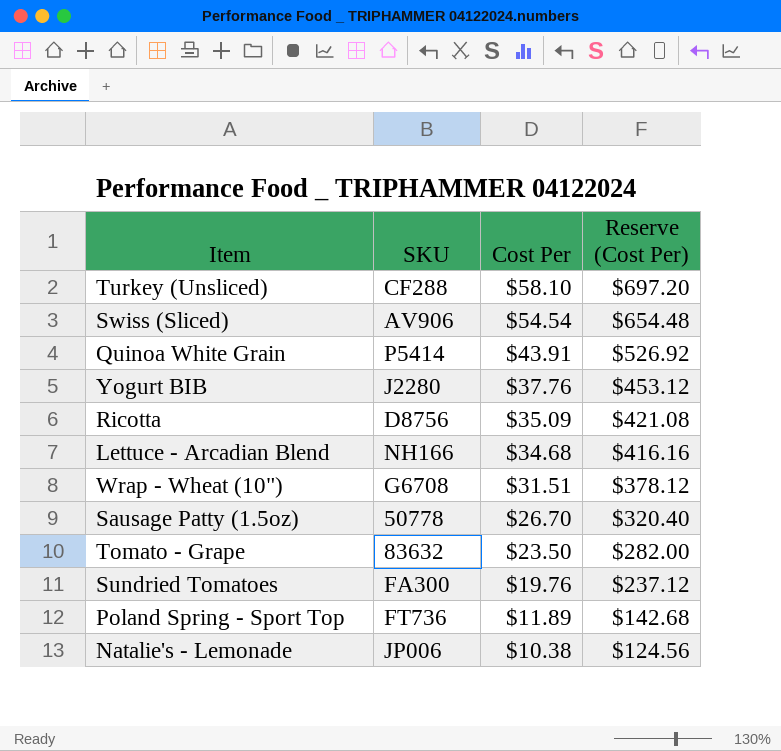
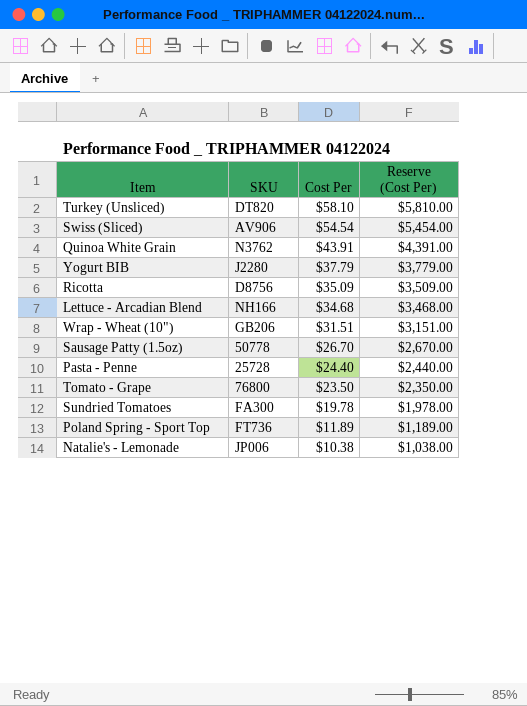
column Reserve (Cost Per) | formula: [Cost Per] * 12 -> [Cost Per] * 100
Turkey (Unsliced) | SKU: CF288 -> DT820
Quinoa White Grain | SKU: P5414 -> N3762
Yogurt BIB | Cost Per: $37.76 -> $37.79
Wrap - Wheat (10") | SKU: G6708 -> GB206
row Pasta - Penne: none -> 25728 | $24.40 | $2,440.00
Tomato - Grape | SKU: 83632 -> 76800
Sundried Tomatoes | Cost Per: $19.76 -> $19.78

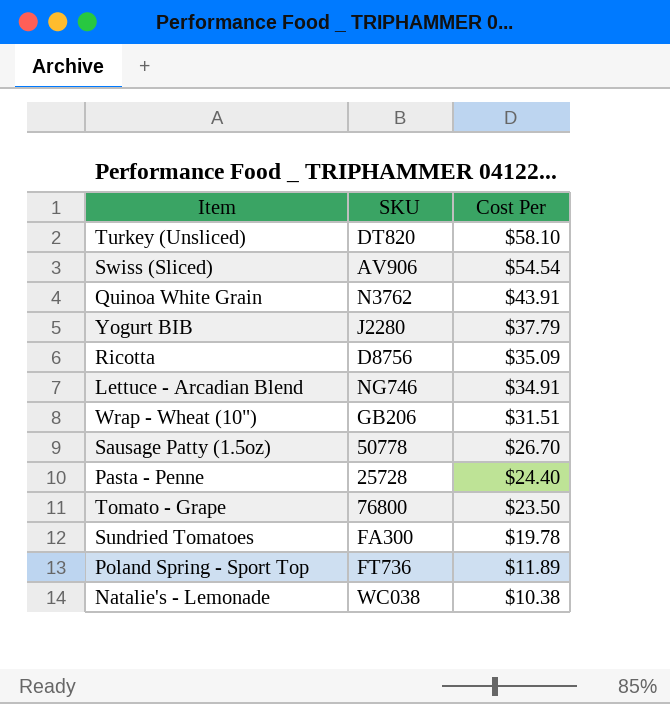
column Reserve (Cost Per) | formula: [Cost Per] * 100 -> none
Lettuce - Arcadian Blend | SKU: NH166 -> NG746
Lettuce - Arcadian Blend | Cost Per: $34.68 -> $34.91
Natalie's - Lemonade | SKU: JP006 -> WC038

